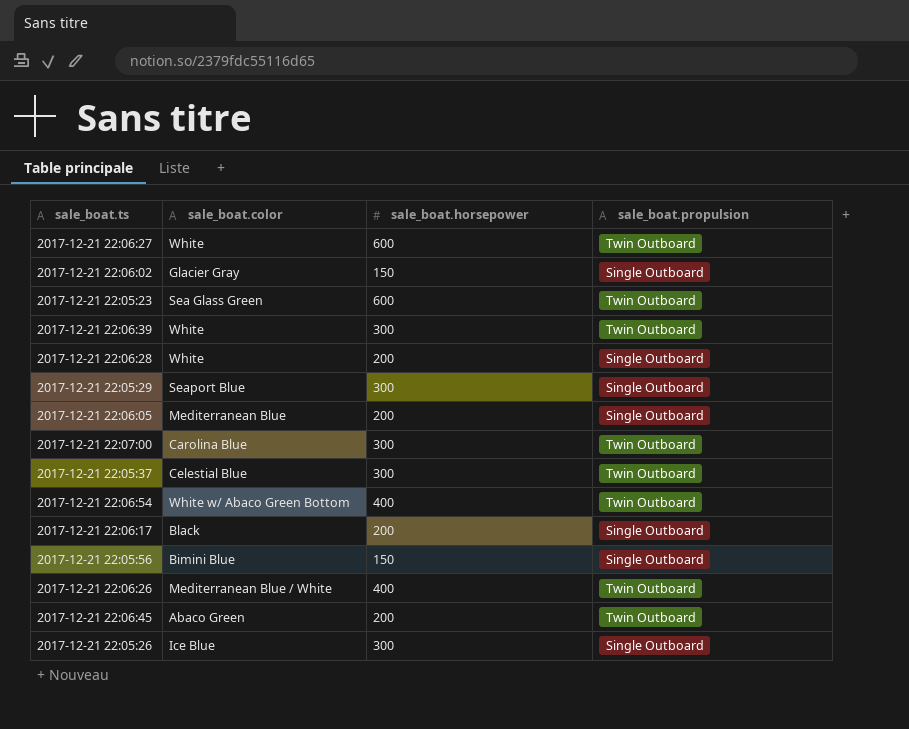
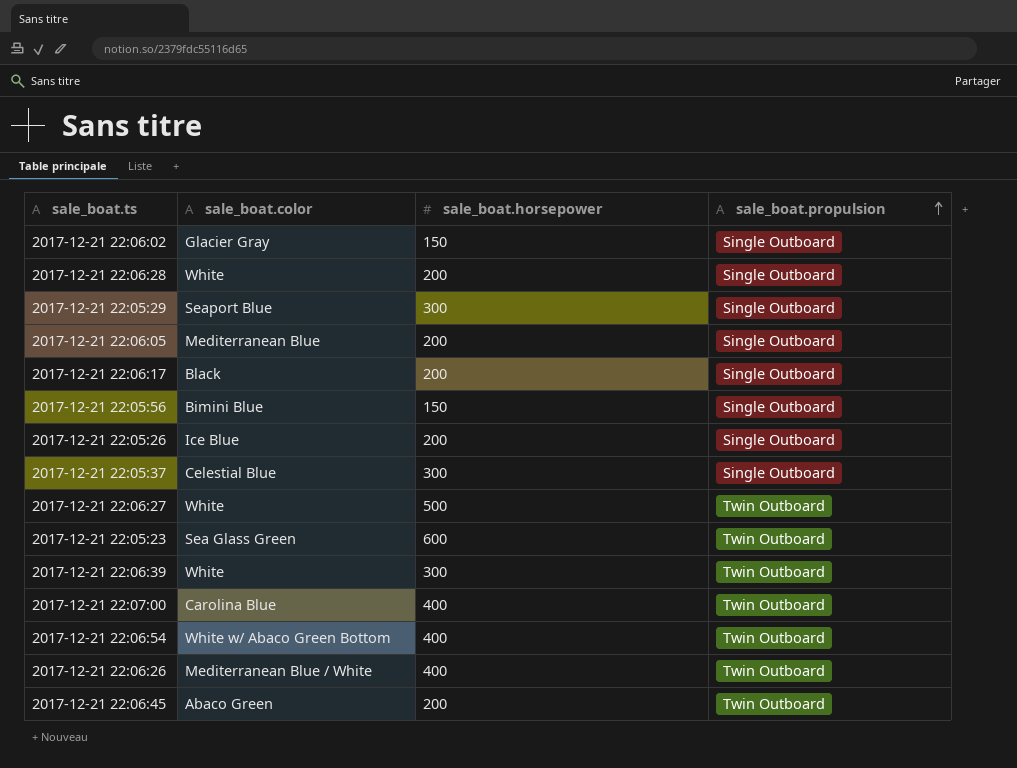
row order: none -> sale_boat.propulsion ascending
2017-12-21 22:05:26 | sale_boat.horsepower: 300 -> 200
2017-12-21 22:05:37 | sale_boat.propulsion: Twin Outboard -> Single Outboard
2017-12-21 22:06:27 | sale_boat.horsepower: 600 -> 500
2017-12-21 22:07:00 | sale_boat.horsepower: 300 -> 400

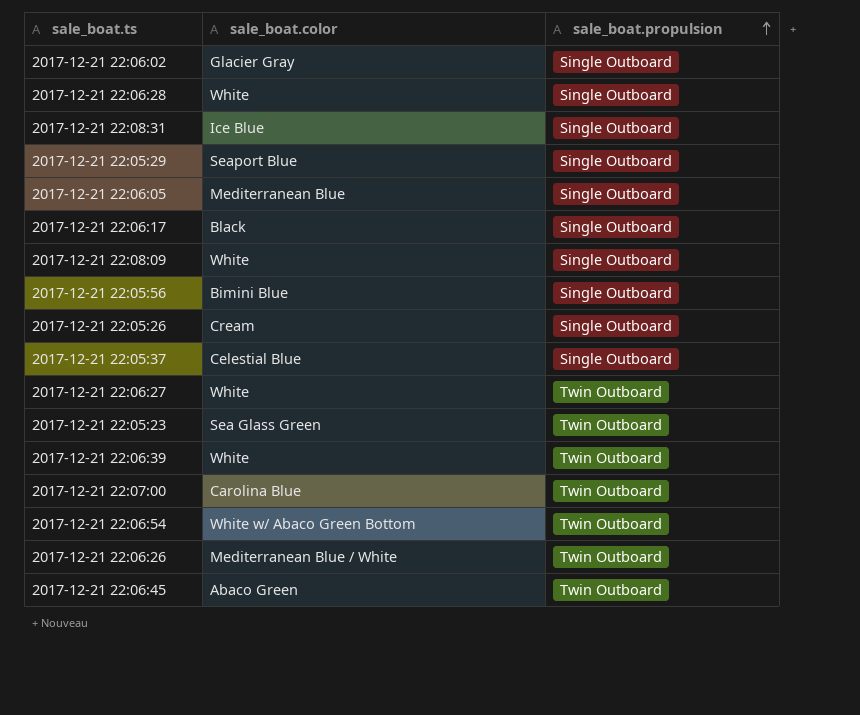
column sale_boat.horsepower | position: 3 -> none
row 2017-12-21 22:08:31: none -> Ice Blue | Single Outboard
row 2017-12-21 22:08:09: none -> White | Single Outboard
2017-12-21 22:05:26 | sale_boat.color: Ice Blue -> Cream

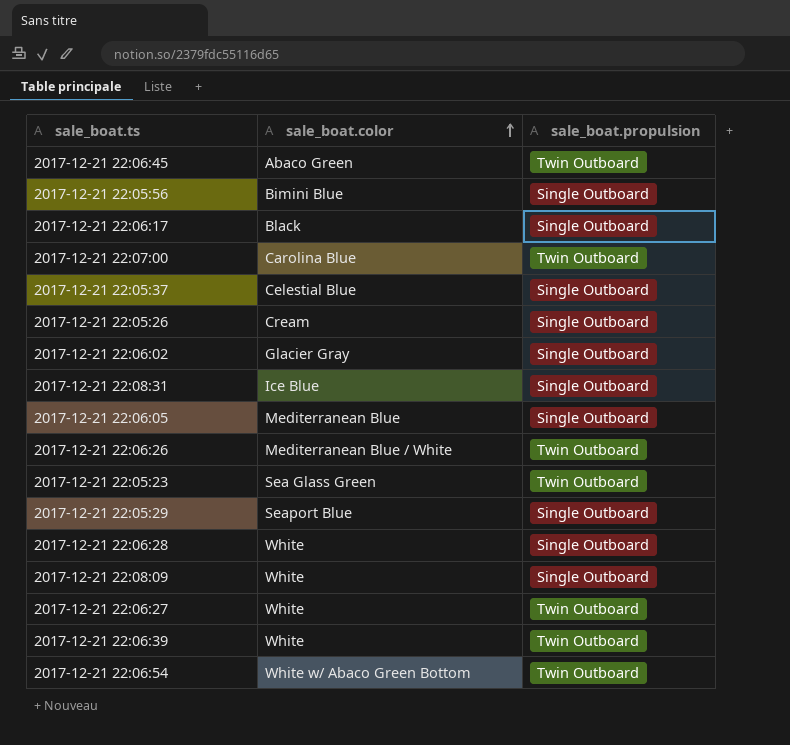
row order: sale_boat.propulsion ascending -> sale_boat.color ascending

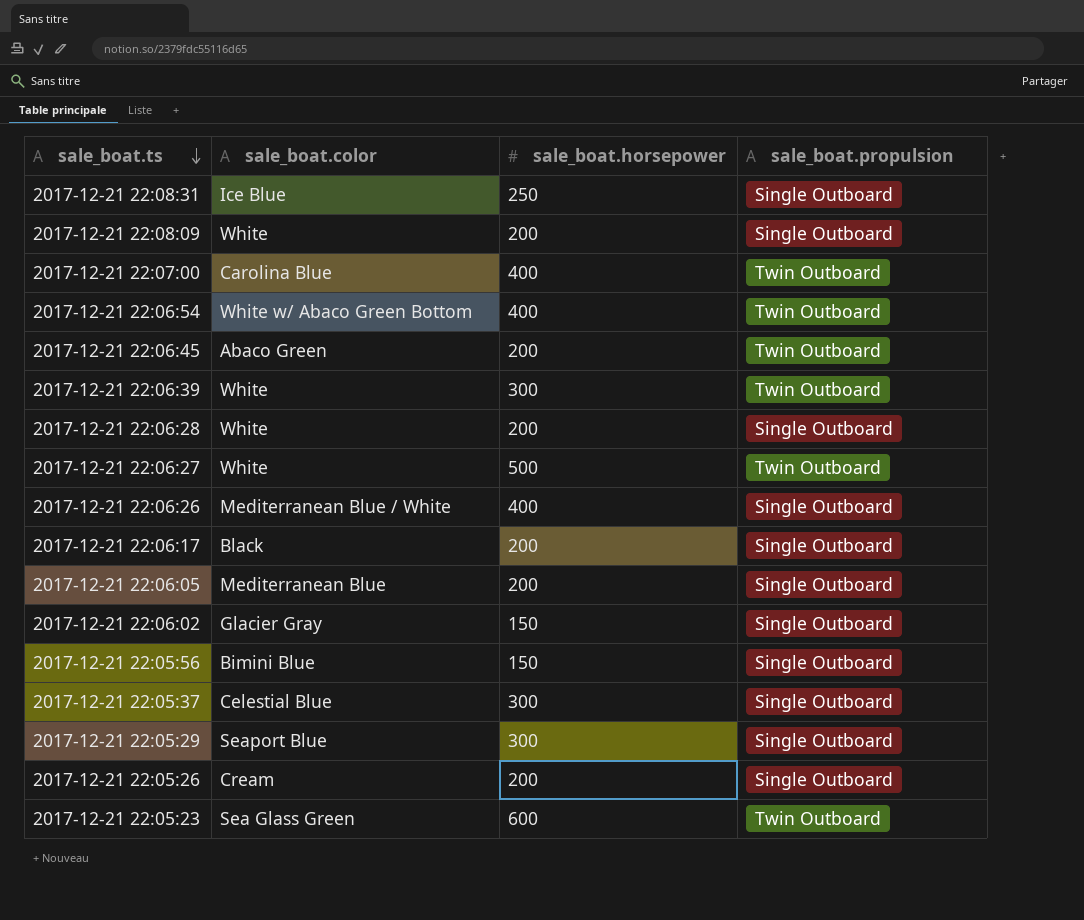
row order: sale_boat.color ascending -> sale_boat.ts descending
column sale_boat.horsepower | position: none -> 3
2017-12-21 22:06:26 | sale_boat.propulsion: Twin Outboard -> Single Outboard

